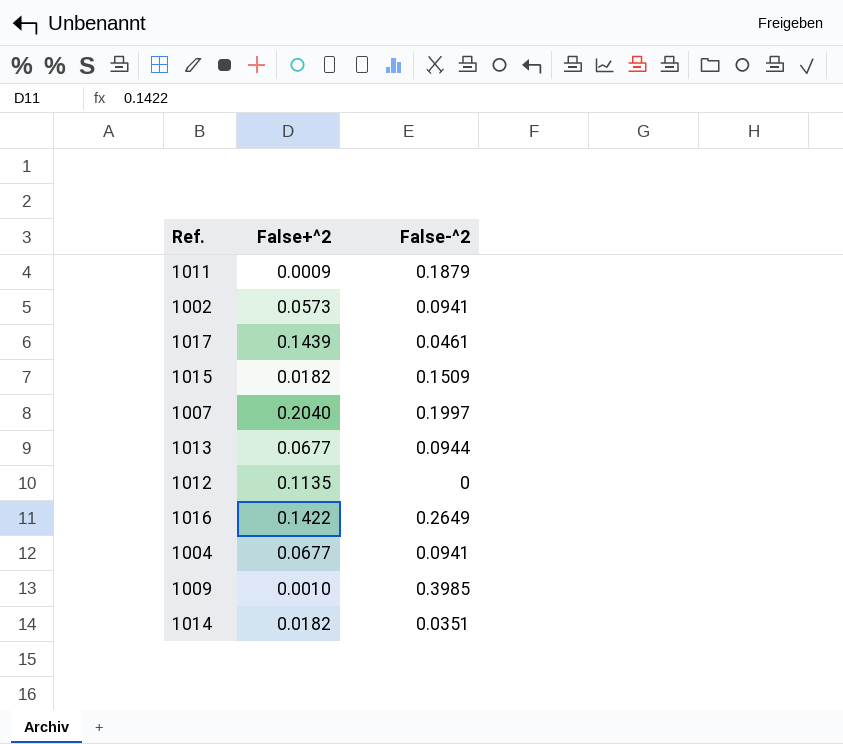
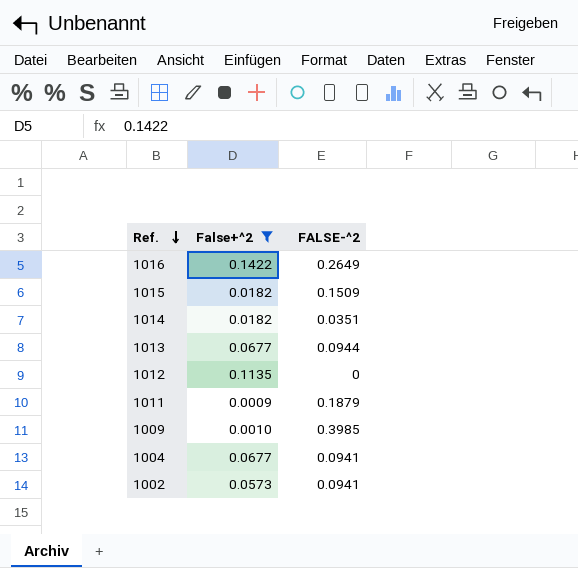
filter: none -> False+^2 <= 0.1422
row order: none -> Ref. descending
column name: False-^2 -> FALSE-^2

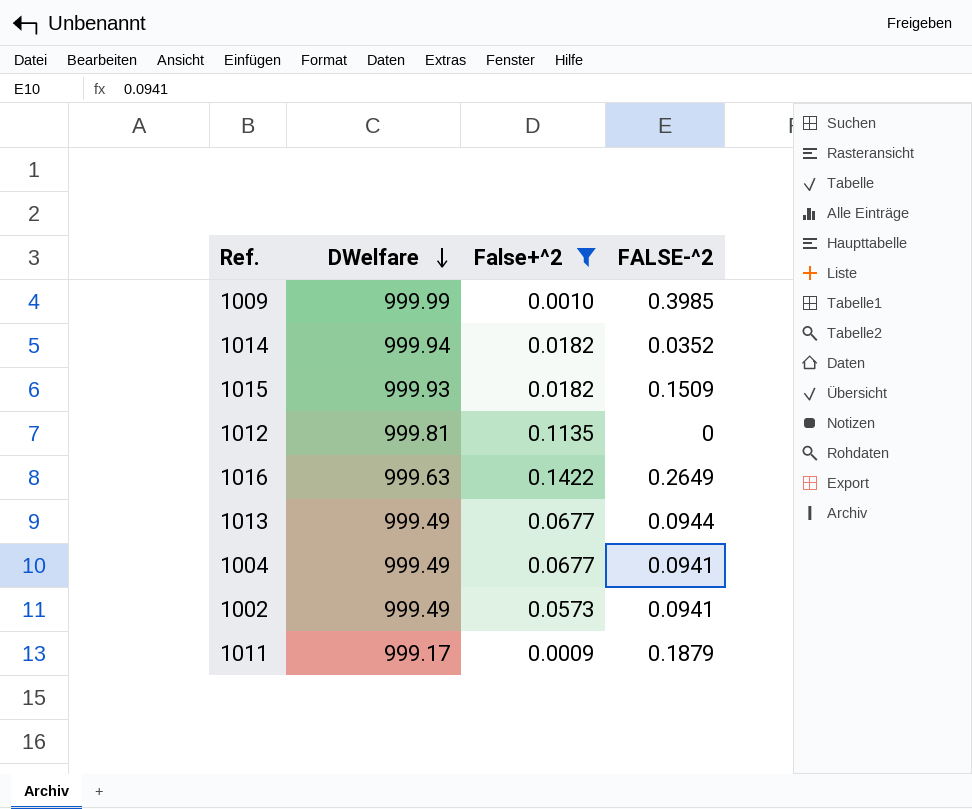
row order: Ref. descending -> DWelfare descending
column DWelfare | position: none -> 2
1014 | FALSE-^2: 0.0351 -> 0.0352

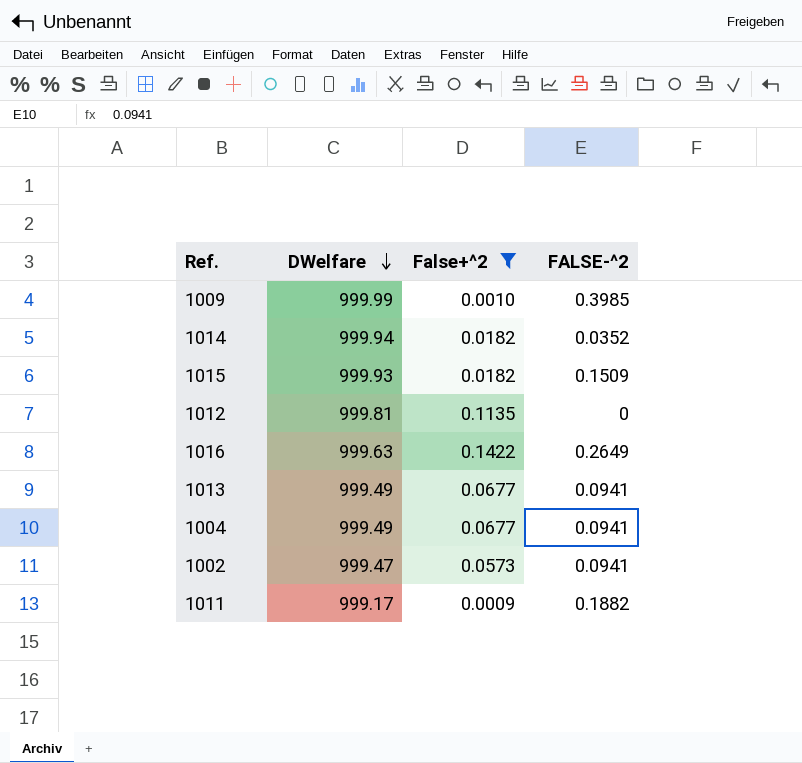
1013 | FALSE-^2: 0.0944 -> 0.0941
1002 | DWelfare: 999.49 -> 999.47
1011 | FALSE-^2: 0.1879 -> 0.1882

